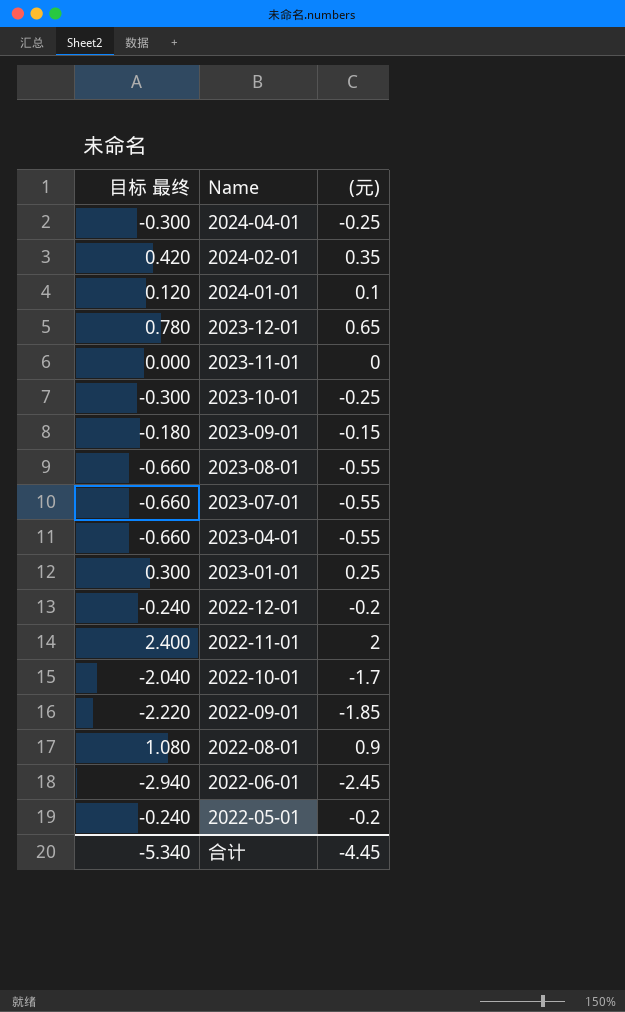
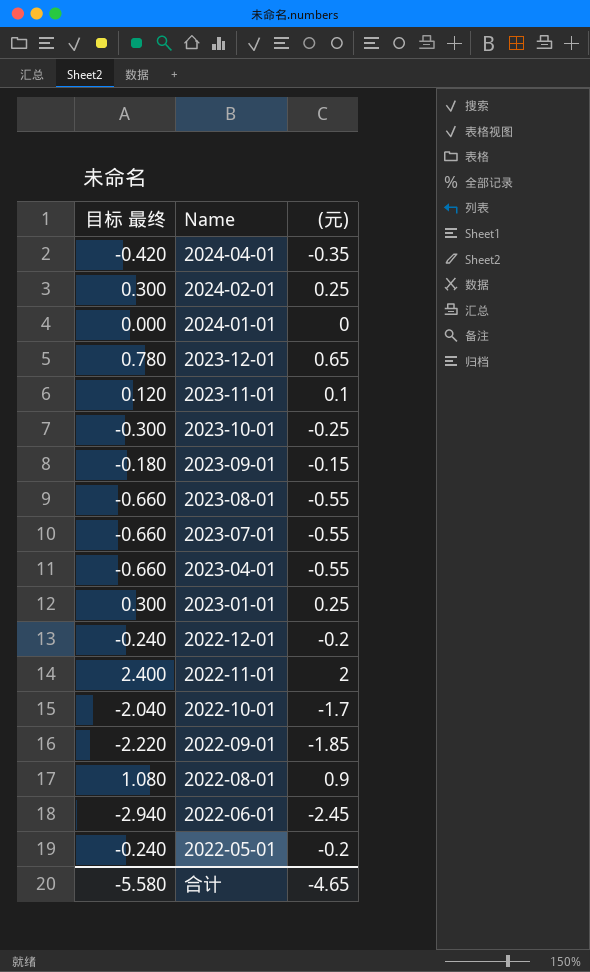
2024-04-01 | 目标 最终: -0.300 -> -0.420
2024-04-01 | (元): -0.25 -> -0.35
2024-02-01 | 目标 最终: 0.420 -> 0.300
2024-02-01 | (元): 0.35 -> 0.25
2024-01-01 | 目标 最终: 0.120 -> 0.000
2024-01-01 | (元): 0.1 -> 0
2023-11-01 | 目标 最终: 0.000 -> 0.120
2023-11-01 | (元): 0 -> 0.1
合计 | 目标 最终: -5.340 -> -5.580
合计 | (元): -4.45 -> -4.65

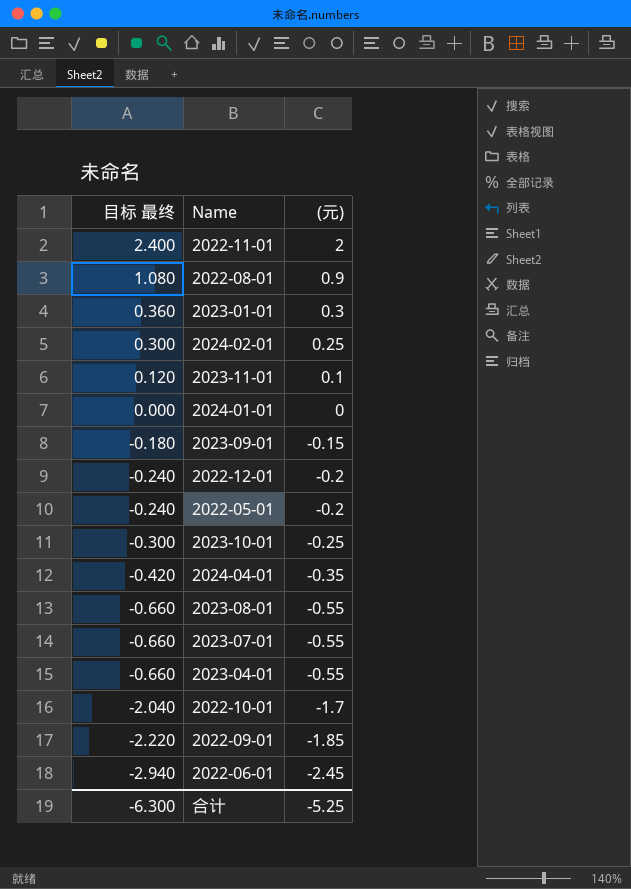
row order: Name descending -> 目标 最终 descending
row 2023-12-01: 0.780 | 0.65 -> none
2023-01-01 | 目标 最终: 0.300 -> 0.360
2023-01-01 | (元): 0.25 -> 0.3
合计 | 目标 最终: -5.580 -> -6.300
合计 | (元): -4.65 -> -5.25

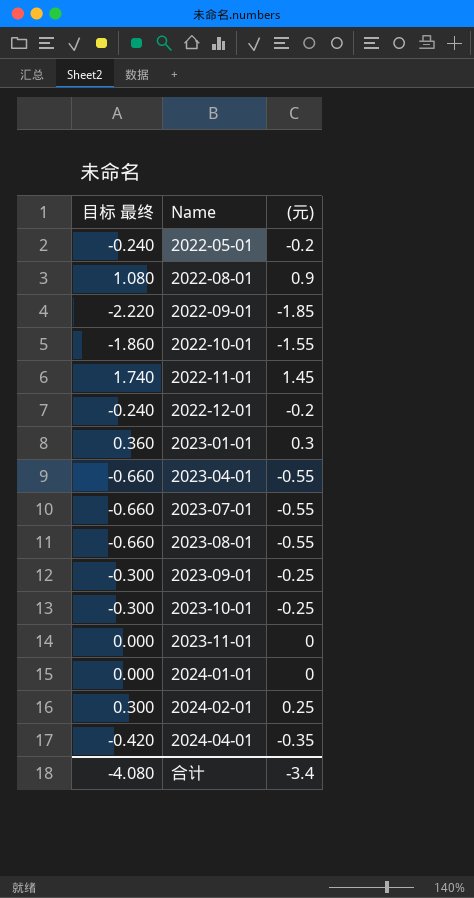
row order: 目标 最终 descending -> Name ascending
row 2022-06-01: -2.940 | -2.45 -> none
2022-10-01 | 目标 最终: -2.040 -> -1.860
2022-10-01 | (元): -1.7 -> -1.55
2022-11-01 | 目标 最终: 2.400 -> 1.740
2022-11-01 | (元): 2 -> 1.45
2023-09-01 | 目标 最终: -0.180 -> -0.300
2023-09-01 | (元): -0.15 -> -0.25
2023-11-01 | 目标 最终: 0.120 -> 0.000
2023-11-01 | (元): 0.1 -> 0
合计 | 目标 最终: -6.300 -> -4.080
合计 | (元): -5.25 -> -3.4

